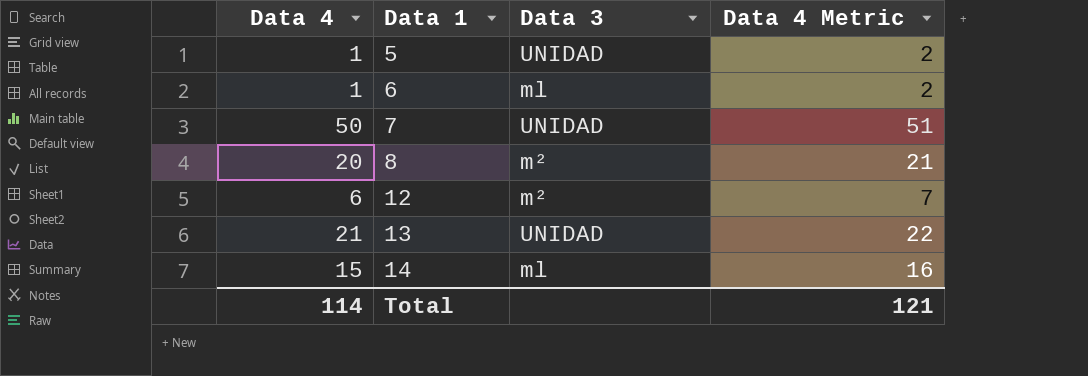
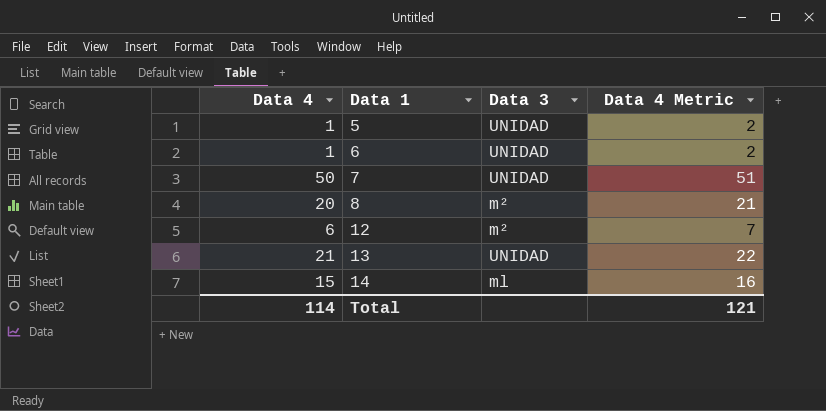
6 | Data 3: ml -> UNIDAD

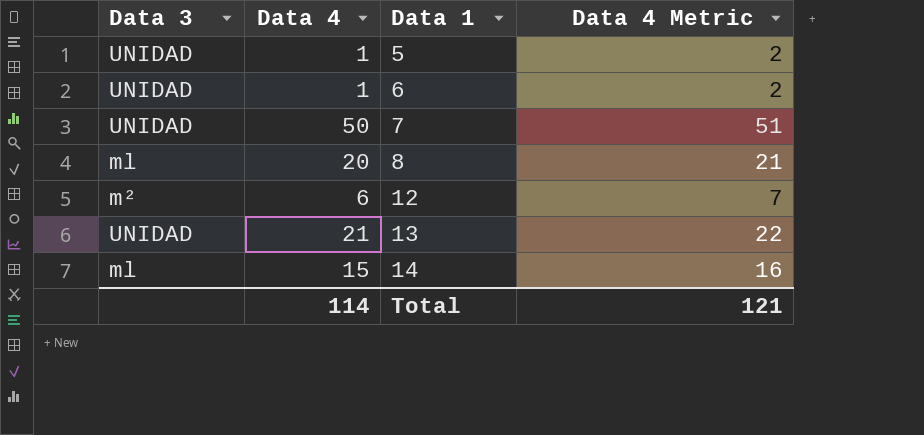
column Data 3 | position: 3 -> 1
8 | Data 3: m² -> ml

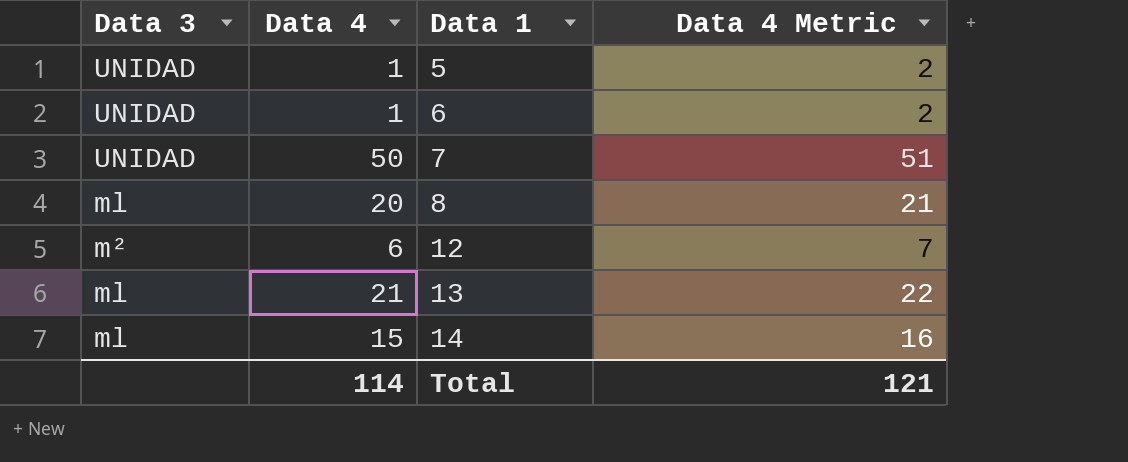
13 | Data 3: UNIDAD -> ml

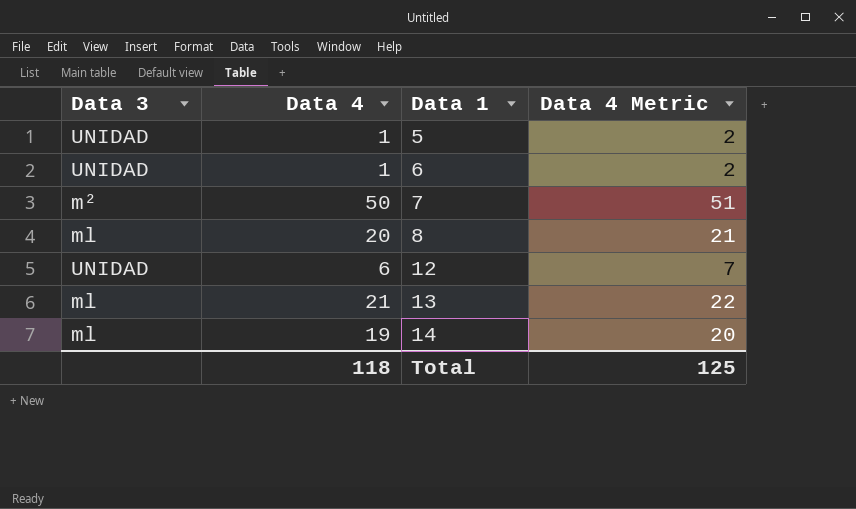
7 | Data 3: UNIDAD -> m²
12 | Data 3: m² -> UNIDAD
14 | Data 4: 15 -> 19
14 | Data 4 Metric: 16 -> 20
Total | Data 4: 114 -> 118
Total | Data 4 Metric: 121 -> 125

